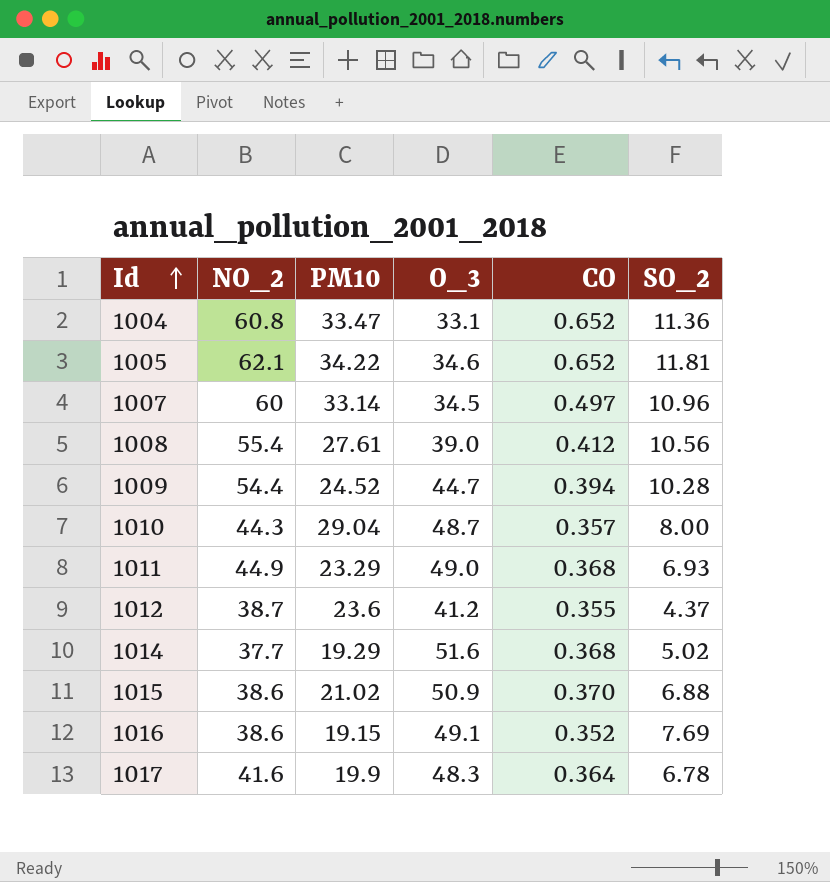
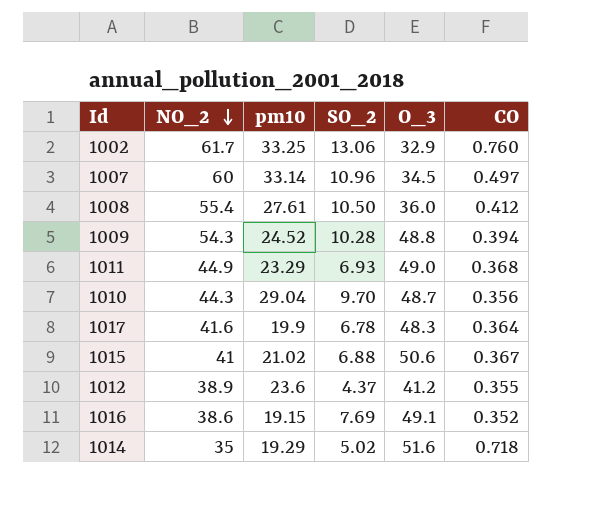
row order: Id ascending -> NO_2 descending
column name: PM10 -> pm10
column SO_2 | position: 6 -> 4
row 1004: 60.8 | 33.47 | 33.1 | 0.652 | 11.36 -> none
row 1005: 62.1 | 34.22 | 34.6 | 0.652 | 11.81 -> none
row 1002: none -> 61.7 | 33.25 | 13.06 | 32.9 | 0.760
1008 | SO_2: 10.56 -> 10.50
1008 | O_3: 39.0 -> 36.0
1009 | NO_2: 54.4 -> 54.3
1009 | O_3: 44.7 -> 48.8
1010 | SO_2: 8.00 -> 9.70
1010 | CO: 0.357 -> 0.356
1015 | NO_2: 38.6 -> 41
1015 | O_3: 50.9 -> 50.6
1015 | CO: 0.370 -> 0.367
1012 | NO_2: 38.7 -> 38.9
1014 | NO_2: 37.7 -> 35
1014 | CO: 0.368 -> 0.718

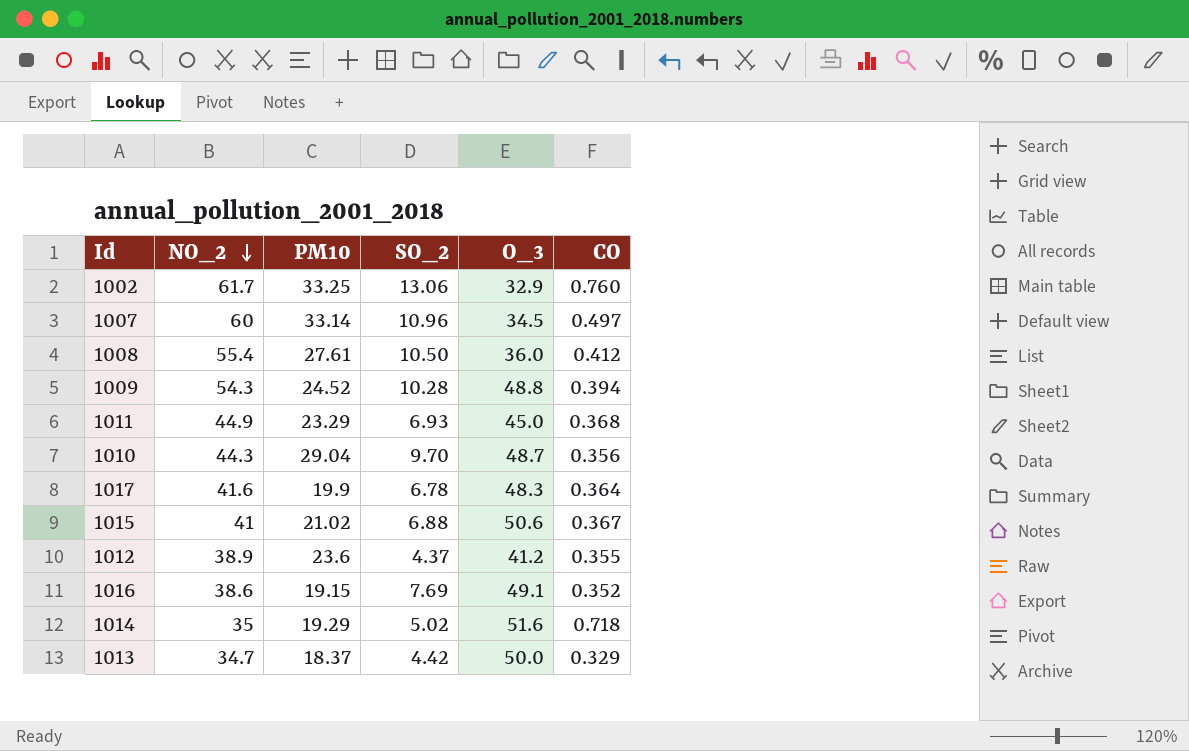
column name: pm10 -> PM10
1011 | O_3: 49.0 -> 45.0
row 1013: none -> 34.7 | 18.37 | 4.42 | 50.0 | 0.329

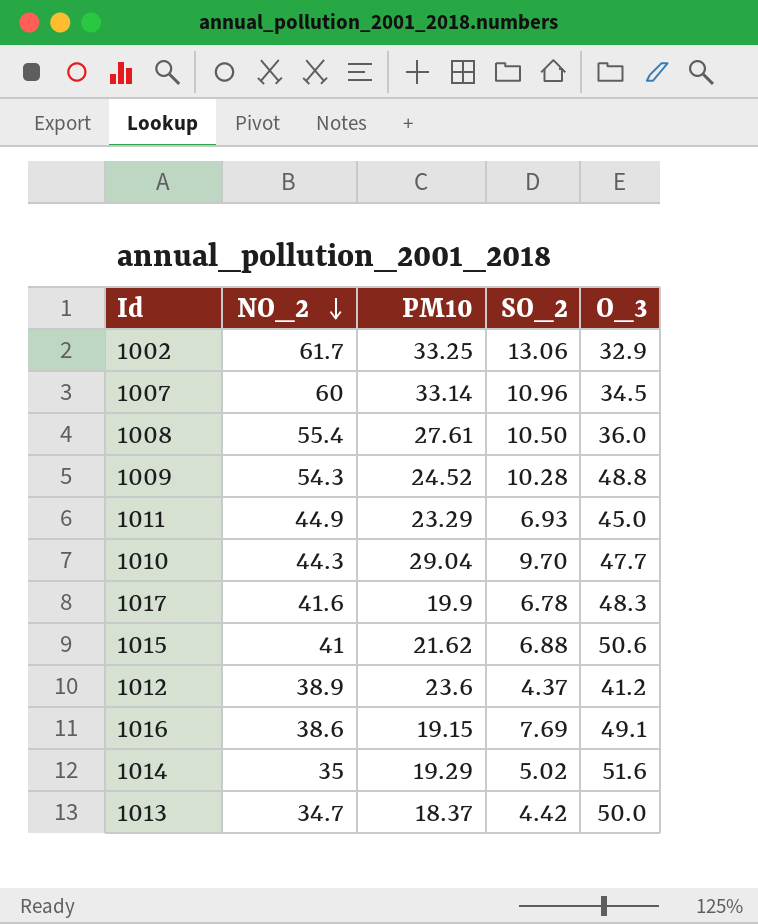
column CO | position: 6 -> none
1010 | O_3: 48.7 -> 47.7
1015 | PM10: 21.02 -> 21.62

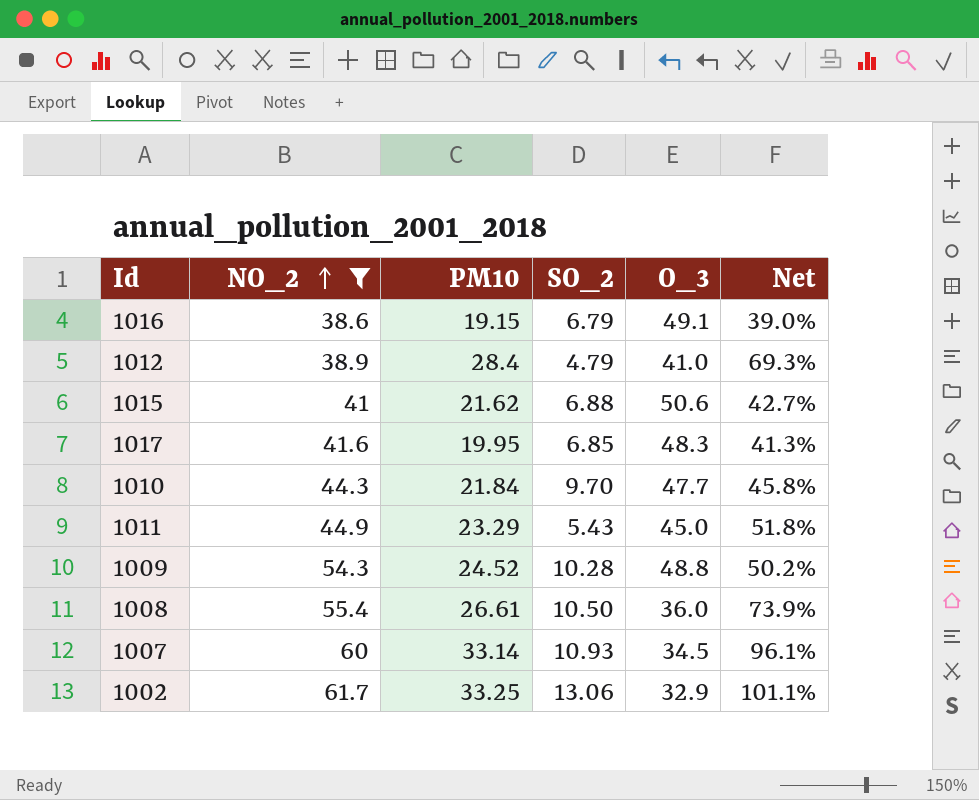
filter: none -> NO_2 >= 38.6
row order: NO_2 descending -> NO_2 ascending
column Net | formula: none -> [PM10] / [O_3]
1016 | SO_2: 7.69 -> 6.79
1012 | PM10: 23.6 -> 28.4
1012 | SO_2: 4.37 -> 4.79
1012 | O_3: 41.2 -> 41.0
1017 | PM10: 19.9 -> 19.95
1017 | SO_2: 6.78 -> 6.85
1010 | PM10: 29.04 -> 21.84
1011 | SO_2: 6.93 -> 5.43
1008 | PM10: 27.61 -> 26.61
1007 | SO_2: 10.96 -> 10.93

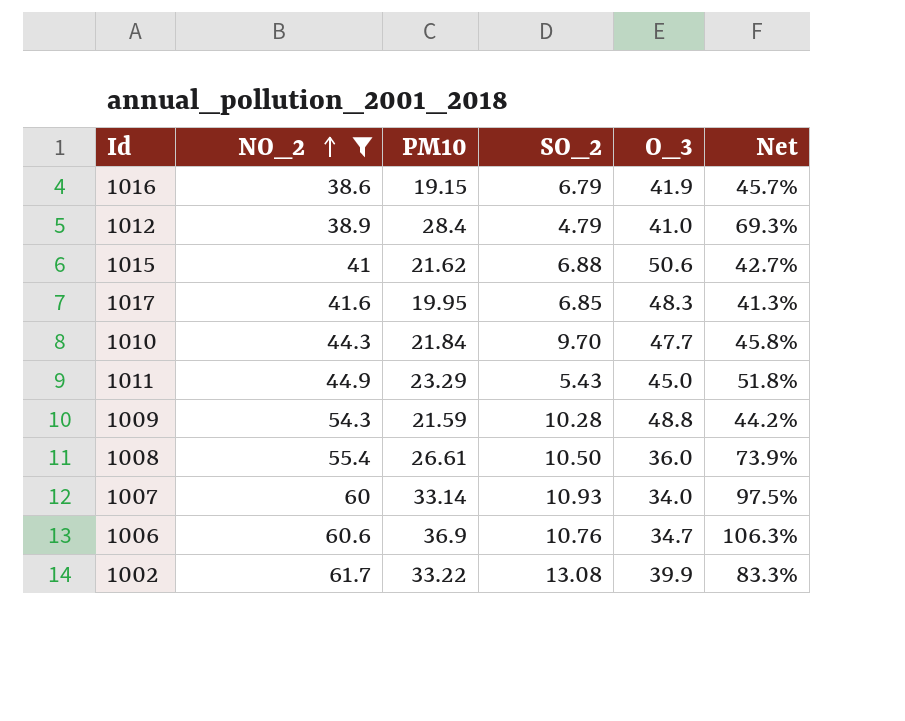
1016 | O_3: 49.1 -> 41.9
1016 | Net: 39.0% -> 45.7%
1009 | PM10: 24.52 -> 21.59
1009 | Net: 50.2% -> 44.2%
1007 | O_3: 34.5 -> 34.0
1007 | Net: 96.1% -> 97.5%
row 1006: none -> 60.6 | 36.9 | 10.76 | 34.7 | 106.3%
1002 | PM10: 33.25 -> 33.22
1002 | SO_2: 13.06 -> 13.08
1002 | O_3: 32.9 -> 39.9
1002 | Net: 101.1% -> 83.3%

